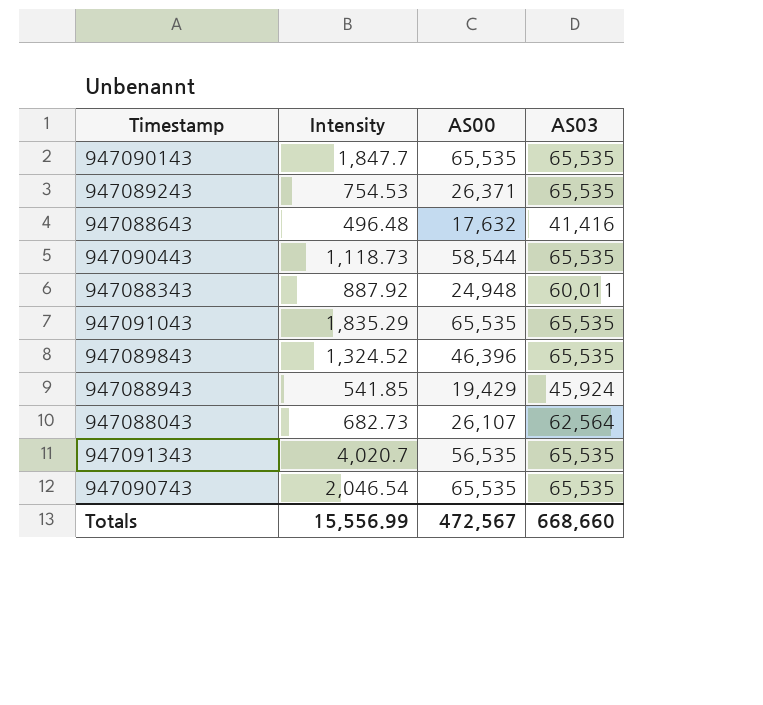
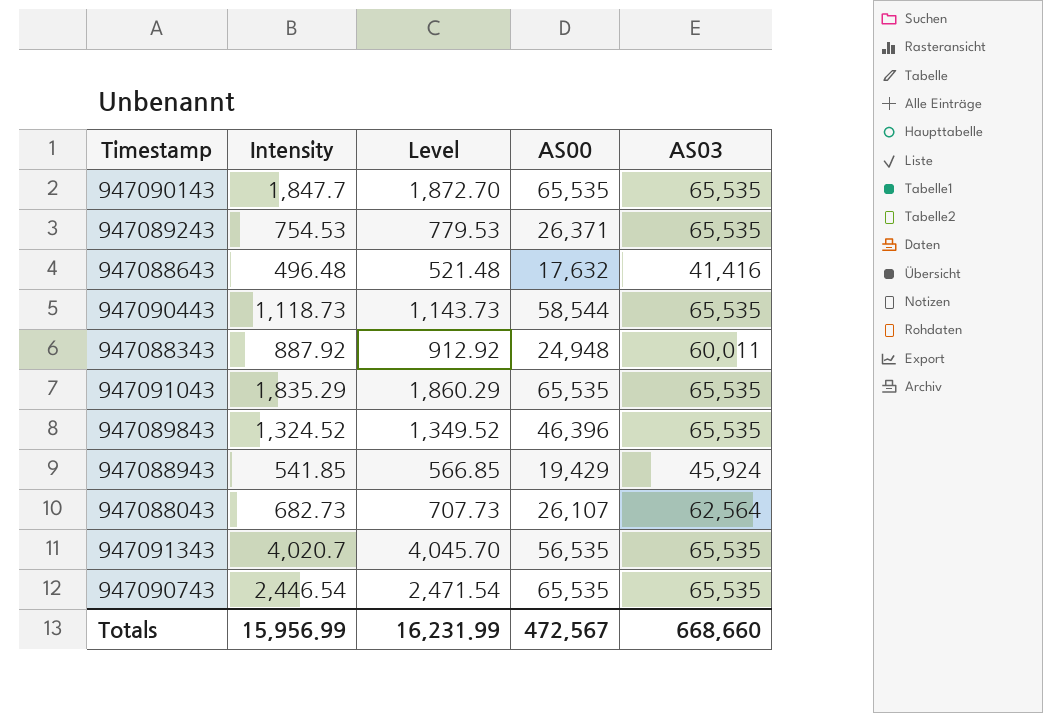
column Level | formula: none -> [Intensity] + 25
947090743 | Intensity: 2,046.54 -> 2,446.54
Totals | Intensity: 15,556.99 -> 15,956.99

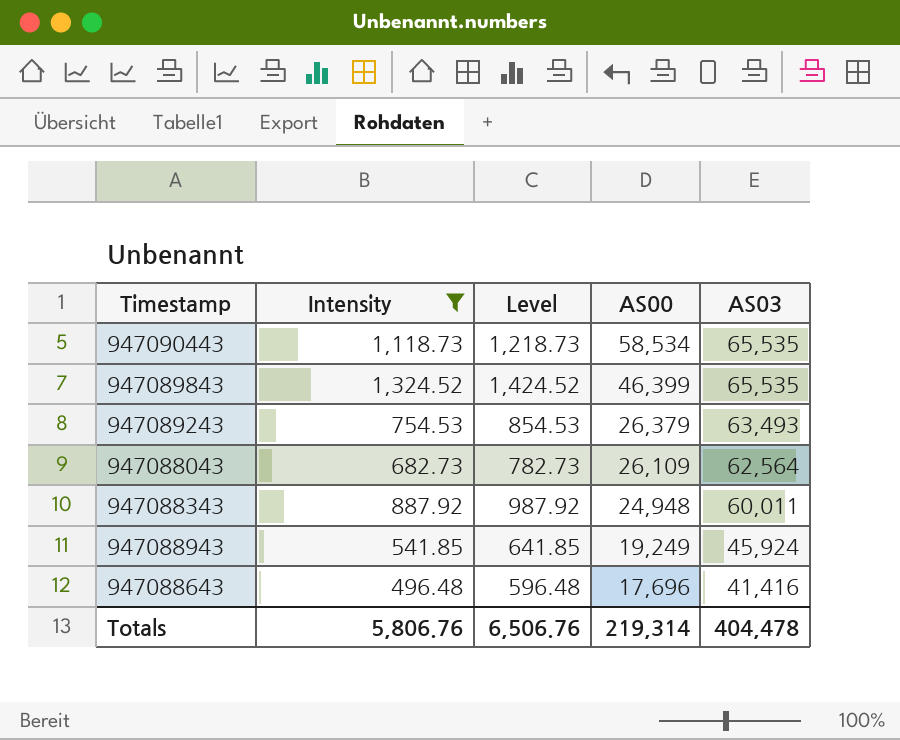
filter: none -> Intensity <= 1,324.52
row order: none -> AS00 descending
column Level | formula: [Intensity] + 25 -> [Intensity] + 100
947090443 | AS00: 58,544 -> 58,534
947089843 | AS00: 46,396 -> 46,399
947089243 | AS00: 26,371 -> 26,379
947089243 | AS03: 65,535 -> 63,493
947088043 | AS00: 26,107 -> 26,109
947088943 | AS00: 19,429 -> 19,249
947088643 | AS00: 17,632 -> 17,696
Totals | Intensity: 15,956.99 -> 5,806.76
Totals | Level: 16,231.99 -> 6,506.76
Totals | AS00: 472,567 -> 219,314
Totals | AS03: 668,660 -> 404,478

